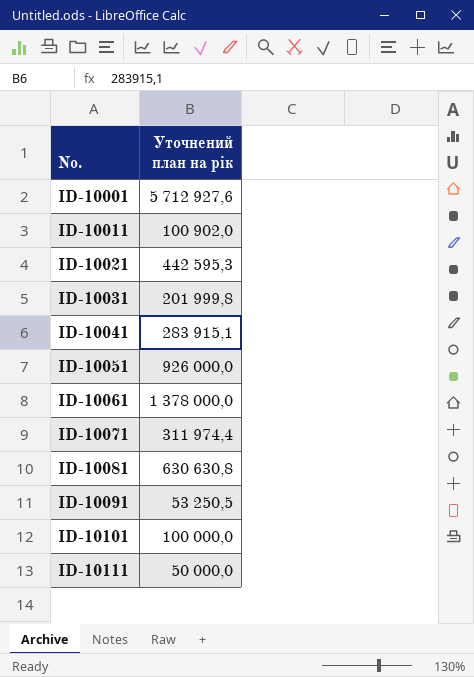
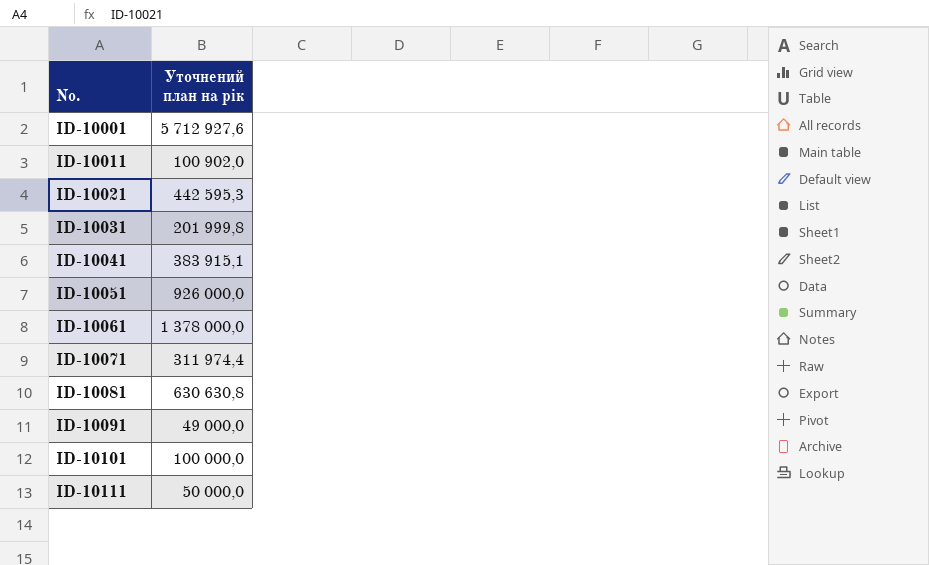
ID-10041 | Уточнений план на рік: 283 915,1 -> 383 915,1
ID-10091 | Уточнений план на рік: 53 250,5 -> 49 000,0

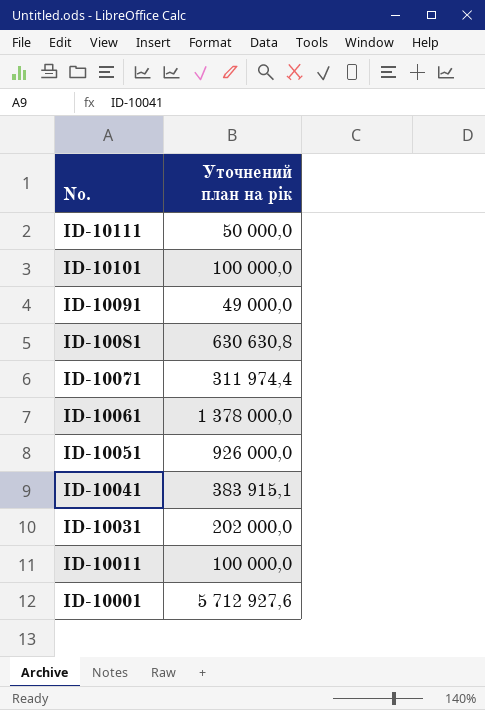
row order: No. ascending -> No. descending
row ID-10021: 442 595,3 -> none
ID-10031 | Уточнений план на рік: 201 999,8 -> 202 000,0
ID-10011 | Уточнений план на рік: 100 902,0 -> 100 000,0

